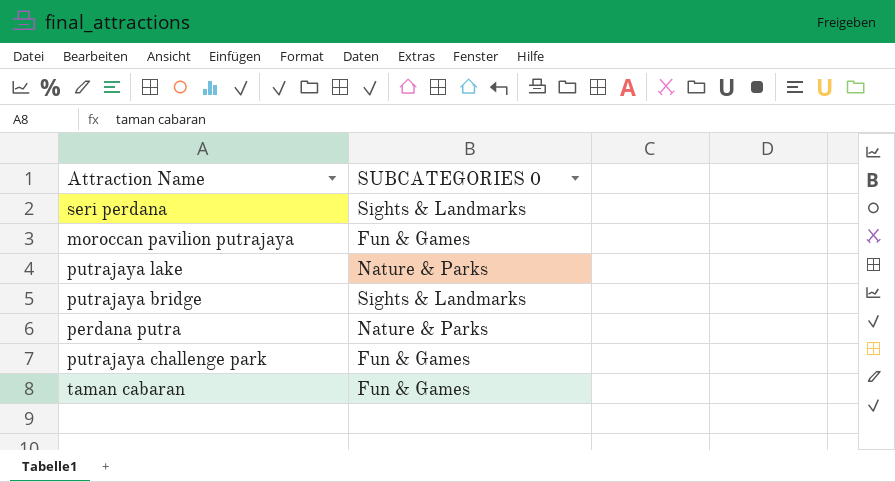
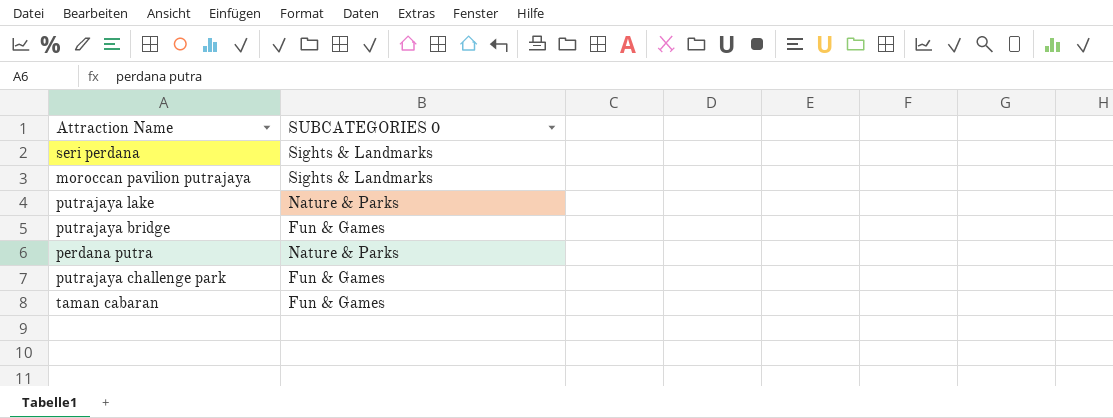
moroccan pavilion putrajaya | SUBCATEGORIES 0: Fun & Games -> Sights & Landmarks
putrajaya bridge | SUBCATEGORIES 0: Sights & Landmarks -> Fun & Games

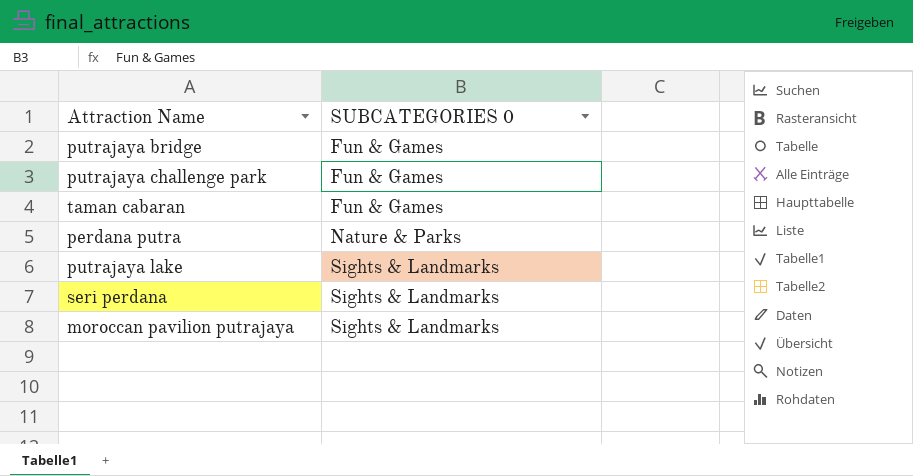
row order: none -> SUBCATEGORIES 0 ascending
putrajaya lake | SUBCATEGORIES 0: Nature & Parks -> Sights & Landmarks

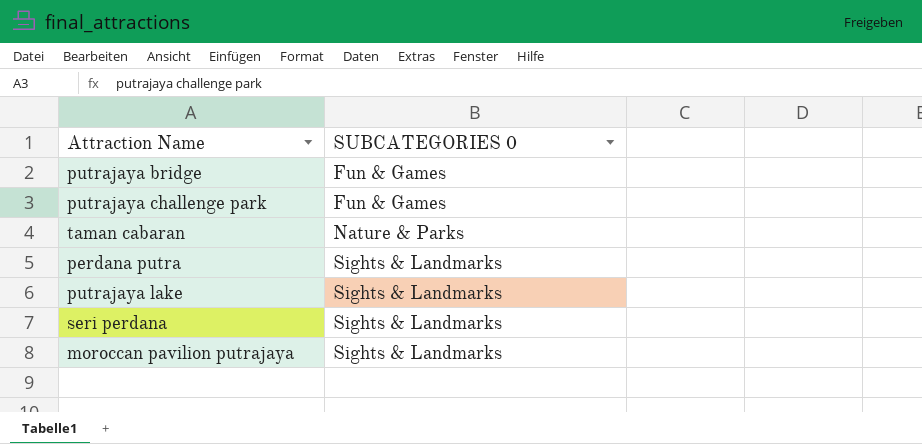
taman cabaran | SUBCATEGORIES 0: Fun & Games -> Nature & Parks
perdana putra | SUBCATEGORIES 0: Nature & Parks -> Sights & Landmarks

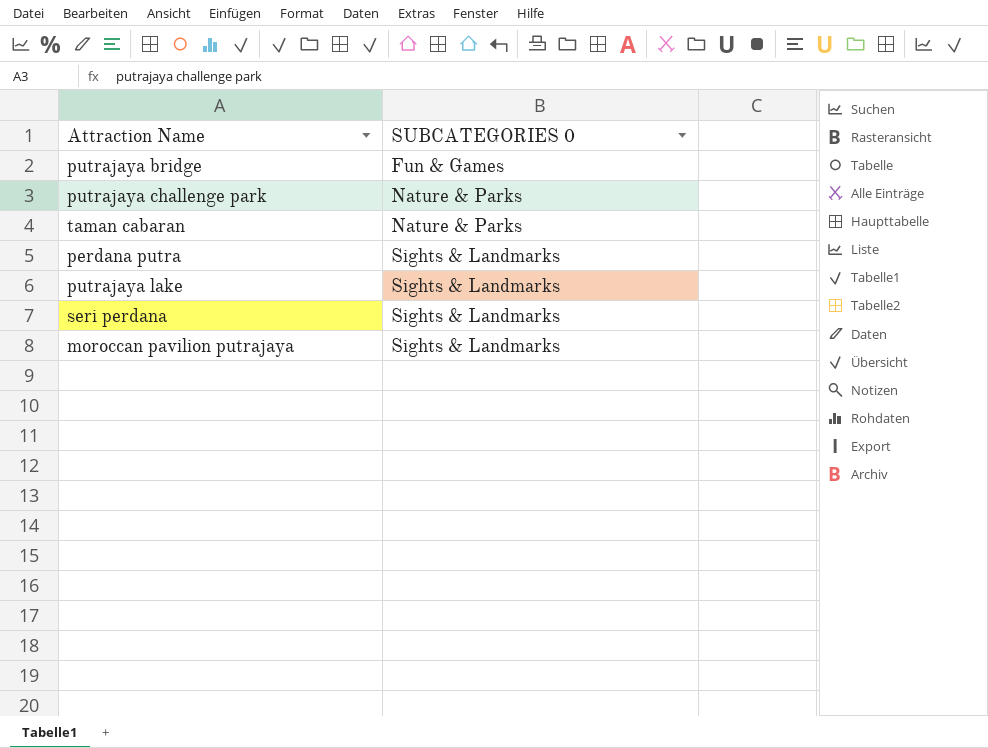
putrajaya challenge park | SUBCATEGORIES 0: Fun & Games -> Nature & Parks

